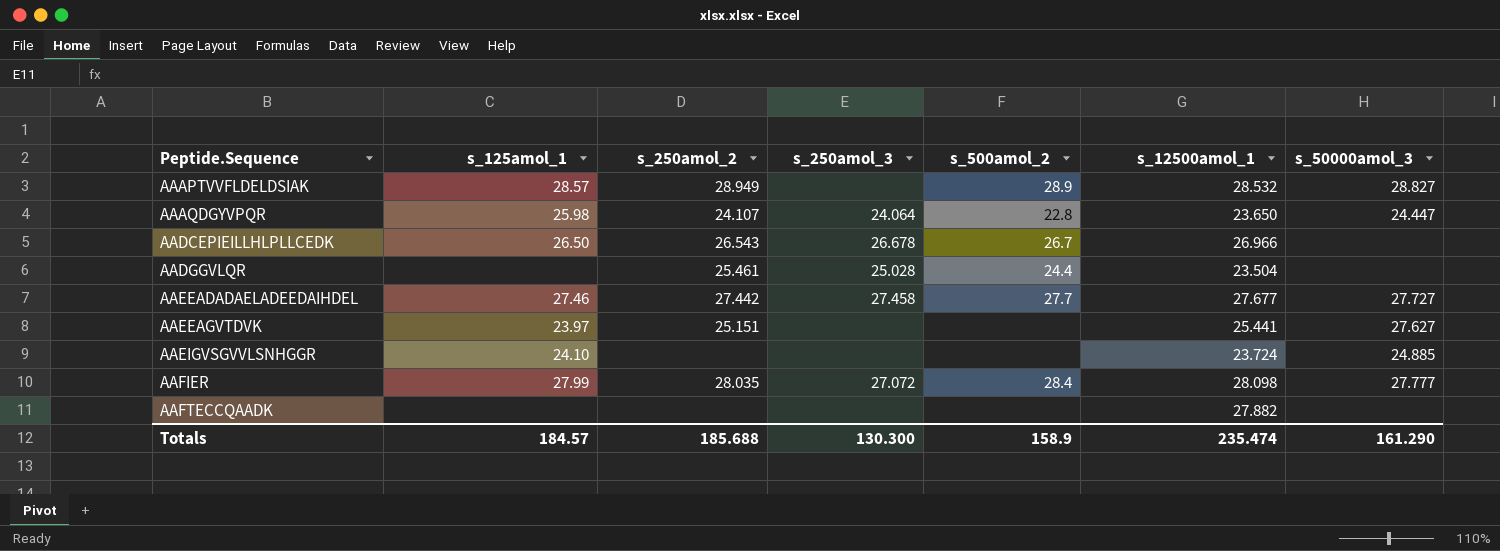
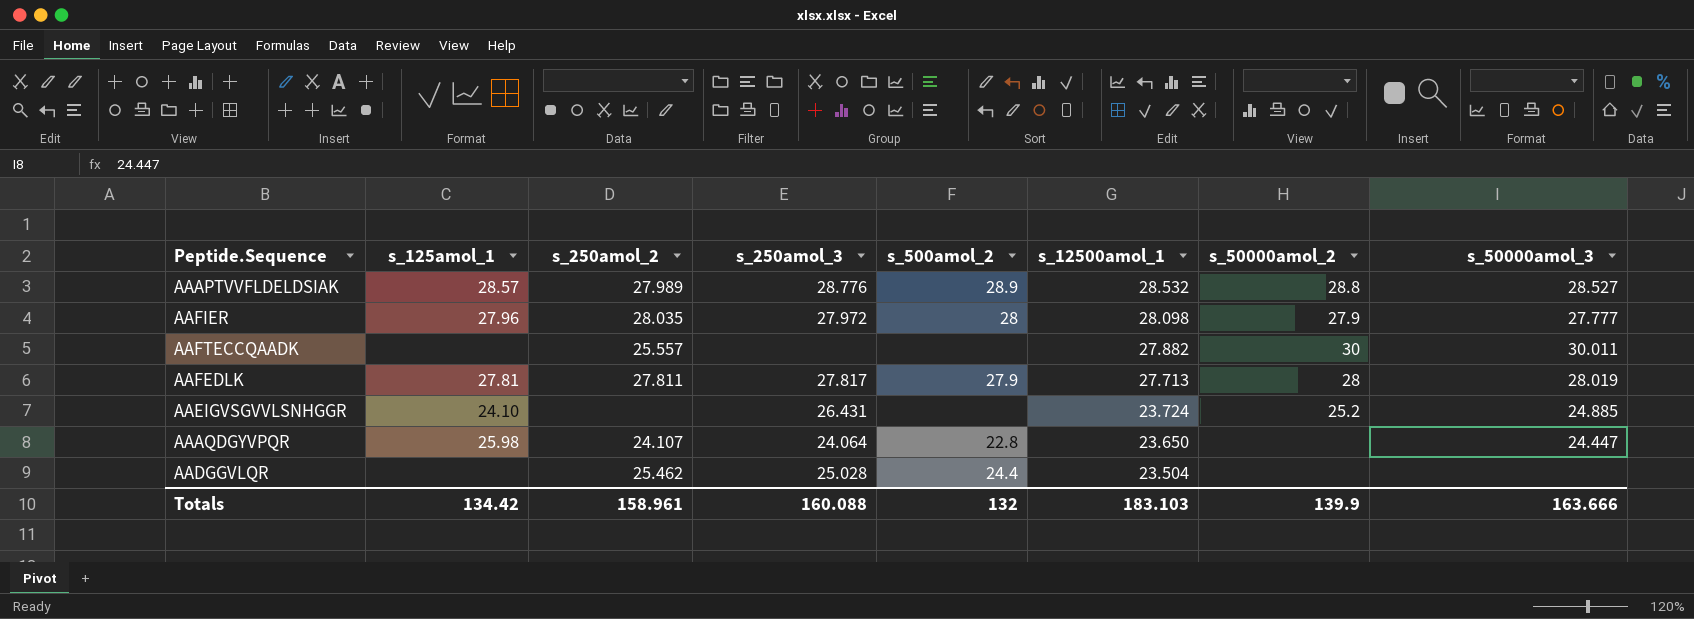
row order: Peptide.Sequence ascending -> s_12500amol_1 descending
column s_50000amol_2 | position: none -> 7
row AADCEPIEILLHLPLLCEDK: 26.50 | 26.543 | 26.678 | 26.7 | 26.966 | none -> none
row AAEEADADAELADEEDAIHDEL: 27.46 | 27.442 | 27.458 | 27.7 | 27.677 | 27.727 -> none
row AAEEAGVTDVK: 23.97 | 25.151 | none | none | 25.441 | 27.627 -> none
AAAPTVVFLDELDSIAK | s_250amol_2: 28.949 -> 27.989
AAAPTVVFLDELDSIAK | s_250amol_3: none -> 28.776
AAAPTVVFLDELDSIAK | s_50000amol_3: 28.827 -> 28.527
AAFIER | s_125amol_1: 27.99 -> 27.96
AAFIER | s_250amol_3: 27.072 -> 27.972
AAFIER | s_500amol_2: 28.4 -> 28
AAFTECCQAADK | s_250amol_2: none -> 25.557
AAFTECCQAADK | s_50000amol_3: none -> 30.011
row AAFEDLK: none -> 27.81 | 27.811 | 27.817 | 27.9 | 27.713 | 28 | 28.019
AAEIGVSGVVLSNHGGR | s_250amol_3: none -> 26.431
AADGGVLQR | s_250amol_2: 25.461 -> 25.462
Totals | s_125amol_1: 184.57 -> 134.42
Totals | s_250amol_2: 185.688 -> 158.961
Totals | s_250amol_3: 130.300 -> 160.088
Totals | s_500amol_2: 158.9 -> 132
Totals | s_12500amol_1: 235.474 -> 183.103
Totals | s_50000amol_3: 161.290 -> 163.666

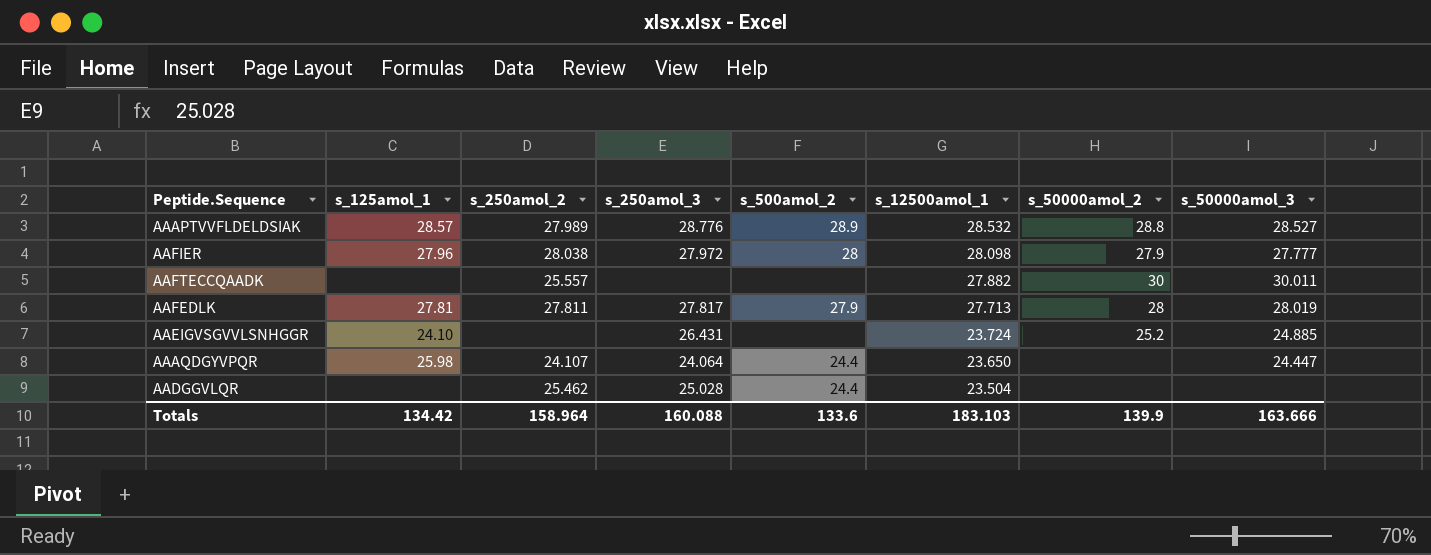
AAFIER | s_250amol_2: 28.035 -> 28.038
AAAQDGYVPQR | s_500amol_2: 22.8 -> 24.4
Totals | s_250amol_2: 158.961 -> 158.964
Totals | s_500amol_2: 132 -> 133.6

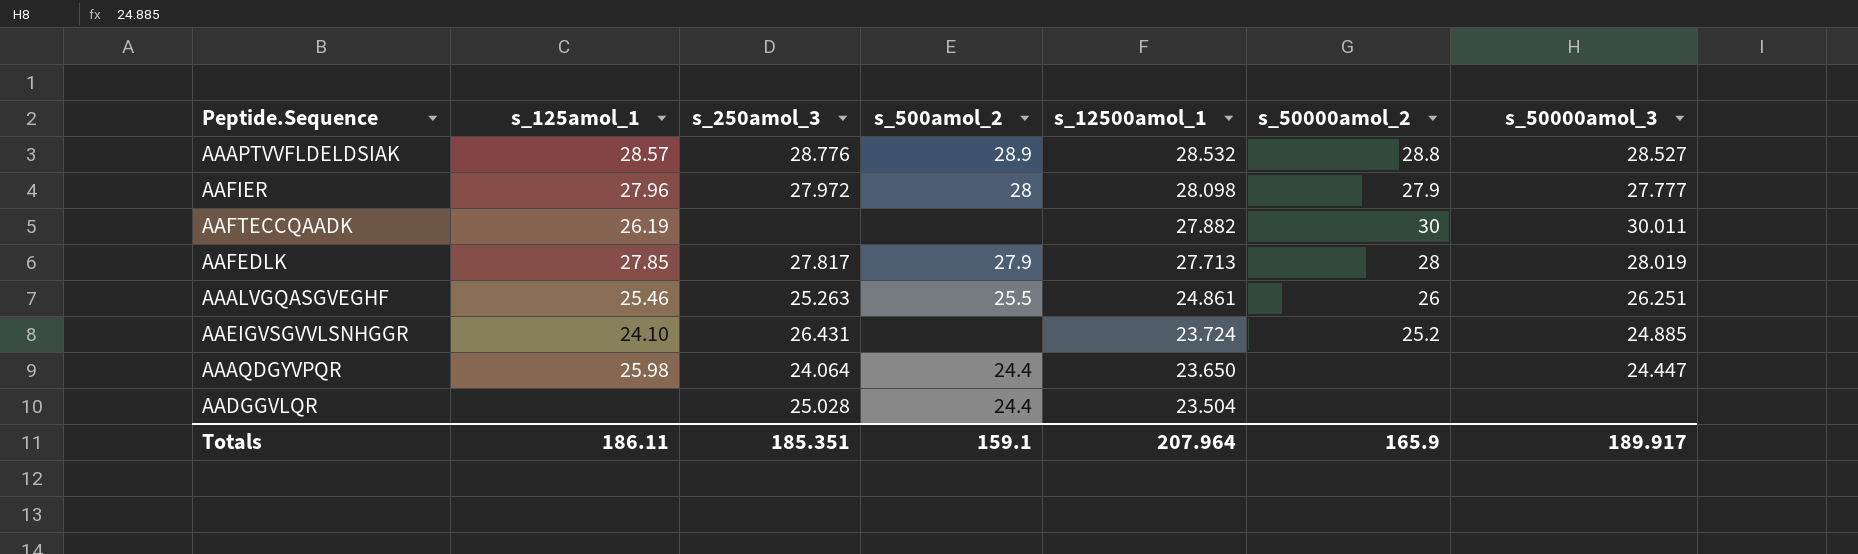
column s_250amol_2 | position: 3 -> none
AAFTECCQAADK | s_125amol_1: none -> 26.19
AAFEDLK | s_125amol_1: 27.81 -> 27.85
row AAALVGQASGVEGHF: none -> 25.46 | 25.263 | 25.5 | 24.861 | 26 | 26.251
Totals | s_125amol_1: 134.42 -> 186.11
Totals | s_250amol_3: 160.088 -> 185.351
Totals | s_500amol_2: 133.6 -> 159.1
Totals | s_12500amol_1: 183.103 -> 207.964
Totals | s_50000amol_2: 139.9 -> 165.9
Totals | s_50000amol_3: 163.666 -> 189.917

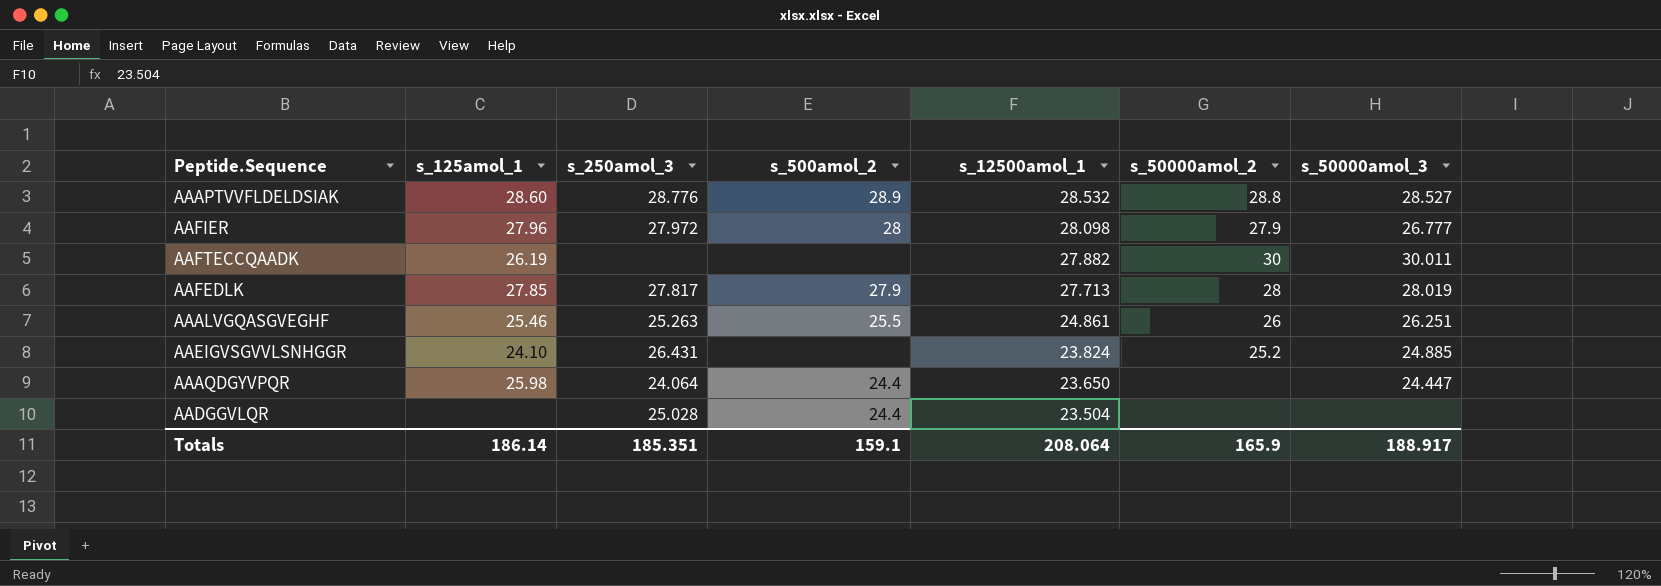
AAAPTVVFLDELDSIAK | s_125amol_1: 28.57 -> 28.60
AAFIER | s_50000amol_3: 27.777 -> 26.777
AAEIGVSGVVLSNHGGR | s_12500amol_1: 23.724 -> 23.824
Totals | s_125amol_1: 186.11 -> 186.14
Totals | s_12500amol_1: 207.964 -> 208.064
Totals | s_50000amol_3: 189.917 -> 188.917

